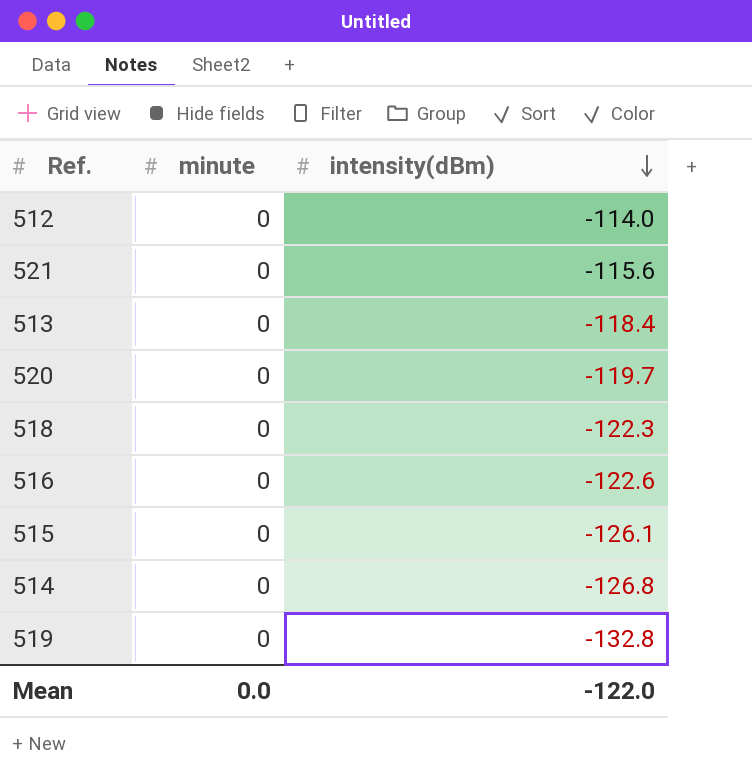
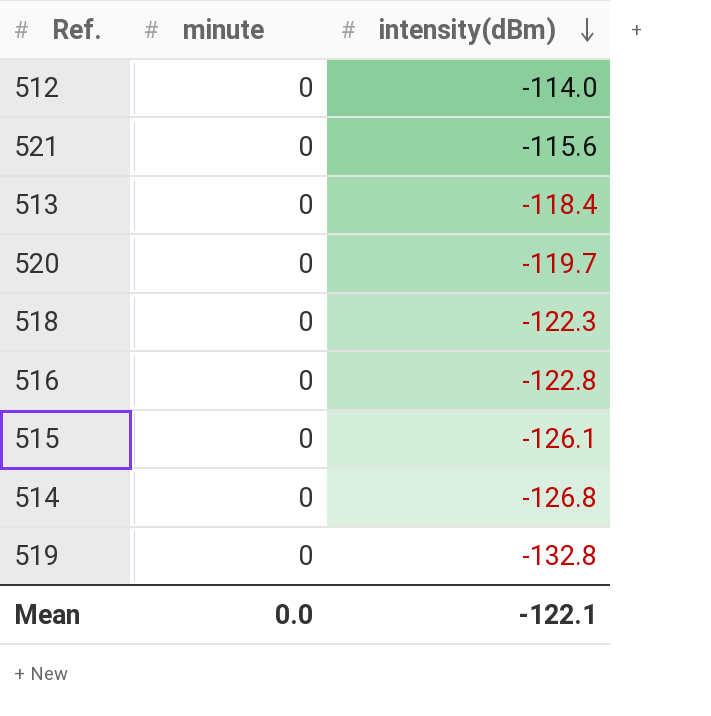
516 | intensity(dBm): -122.6 -> -122.8
Mean | intensity(dBm): -122.0 -> -122.1

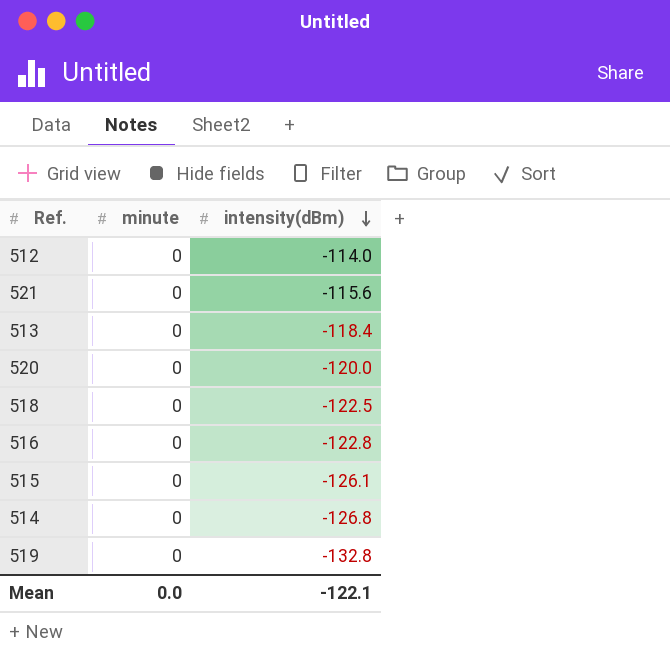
520 | intensity(dBm): -119.7 -> -120.0
518 | intensity(dBm): -122.3 -> -122.5

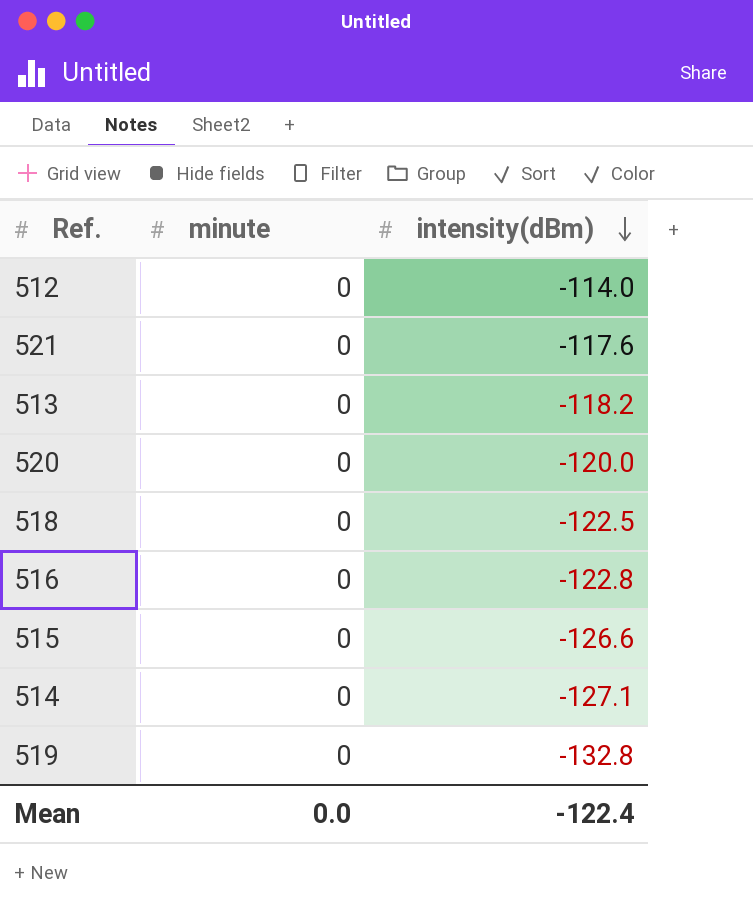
521 | intensity(dBm): -115.6 -> -117.6
513 | intensity(dBm): -118.4 -> -118.2
515 | intensity(dBm): -126.1 -> -126.6
514 | intensity(dBm): -126.8 -> -127.1
Mean | intensity(dBm): -122.1 -> -122.4

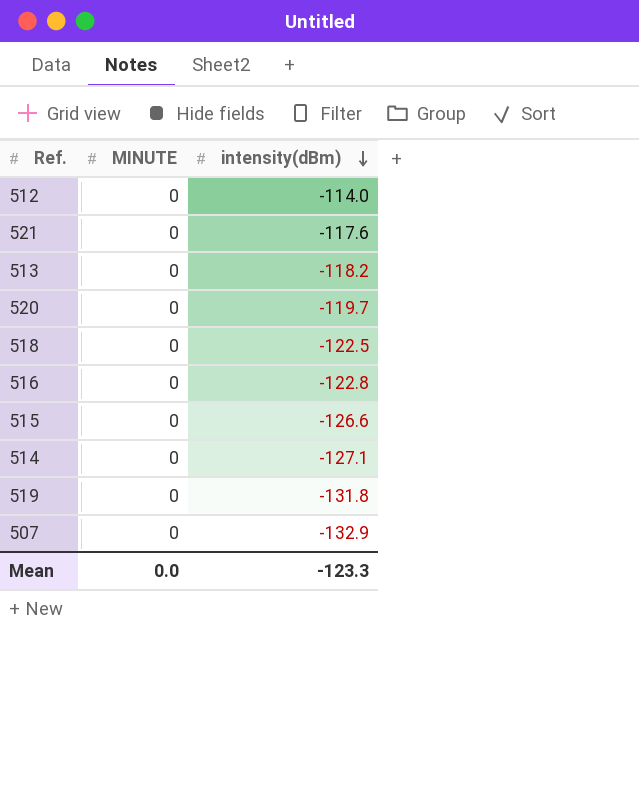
column name: minute -> MINUTE
520 | intensity(dBm): -120.0 -> -119.7
519 | intensity(dBm): -132.8 -> -131.8
row 507: none -> 0 | -132.9
Mean | intensity(dBm): -122.4 -> -123.3

